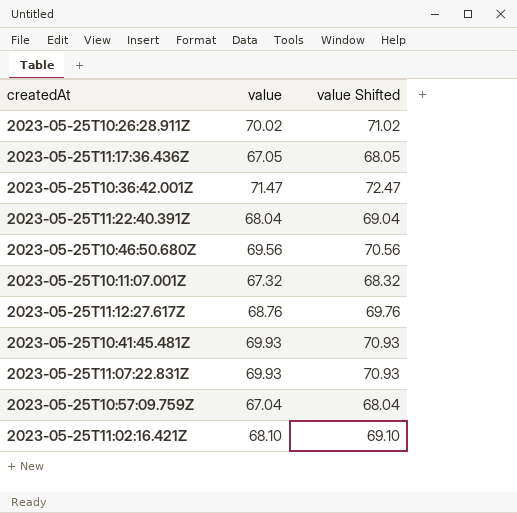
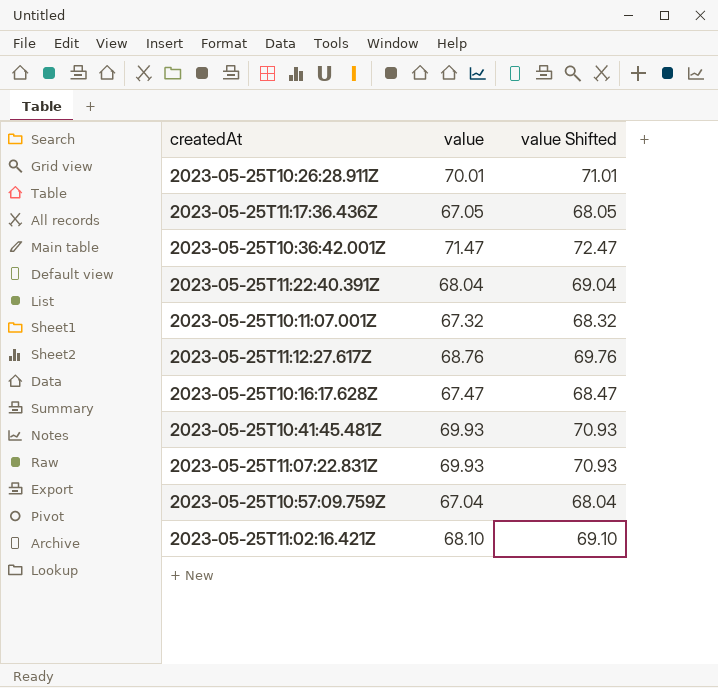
row 2023-05-25T10:46:50.680Z: 69.56 | 70.56 -> none
2023-05-25T10:26:28.911Z | value: 70.02 -> 70.01
2023-05-25T10:26:28.911Z | value Shifted: 71.02 -> 71.01
row 2023-05-25T10:16:17.628Z: none -> 67.47 | 68.47

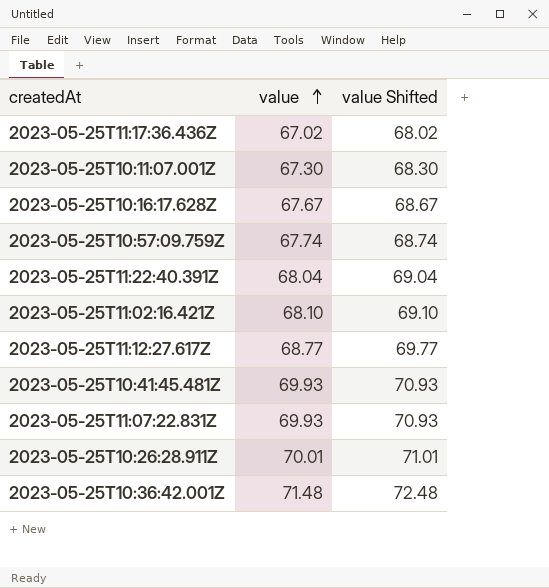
row order: none -> value ascending
2023-05-25T11:17:36.436Z | value: 67.05 -> 67.02
2023-05-25T11:17:36.436Z | value Shifted: 68.05 -> 68.02
2023-05-25T10:11:07.001Z | value: 67.32 -> 67.30
2023-05-25T10:11:07.001Z | value Shifted: 68.32 -> 68.30
2023-05-25T10:16:17.628Z | value: 67.47 -> 67.67
2023-05-25T10:16:17.628Z | value Shifted: 68.47 -> 68.67
2023-05-25T10:57:09.759Z | value: 67.04 -> 67.74
2023-05-25T10:57:09.759Z | value Shifted: 68.04 -> 68.74
2023-05-25T11:12:27.617Z | value: 68.76 -> 68.77
2023-05-25T11:12:27.617Z | value Shifted: 69.76 -> 69.77
2023-05-25T10:36:42.001Z | value: 71.47 -> 71.48
2023-05-25T10:36:42.001Z | value Shifted: 72.47 -> 72.48

